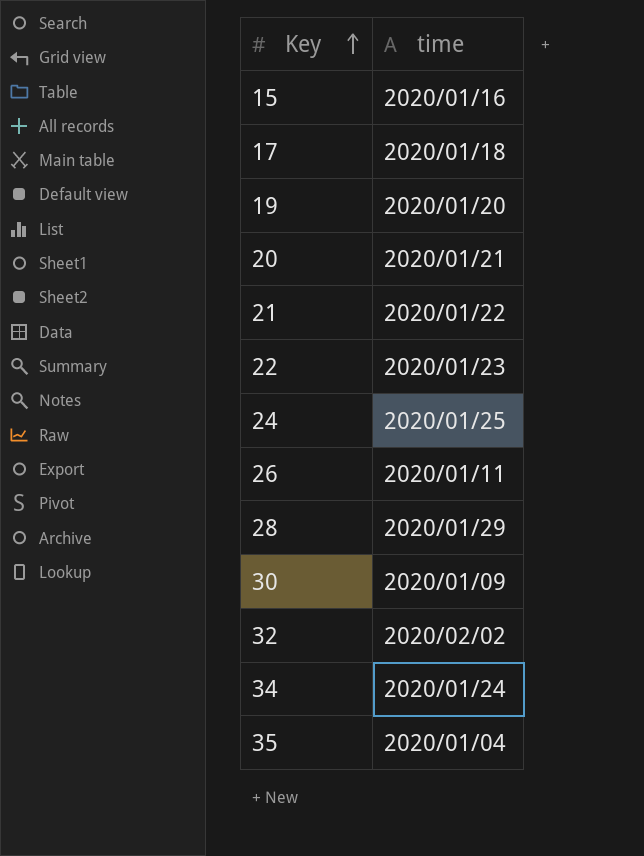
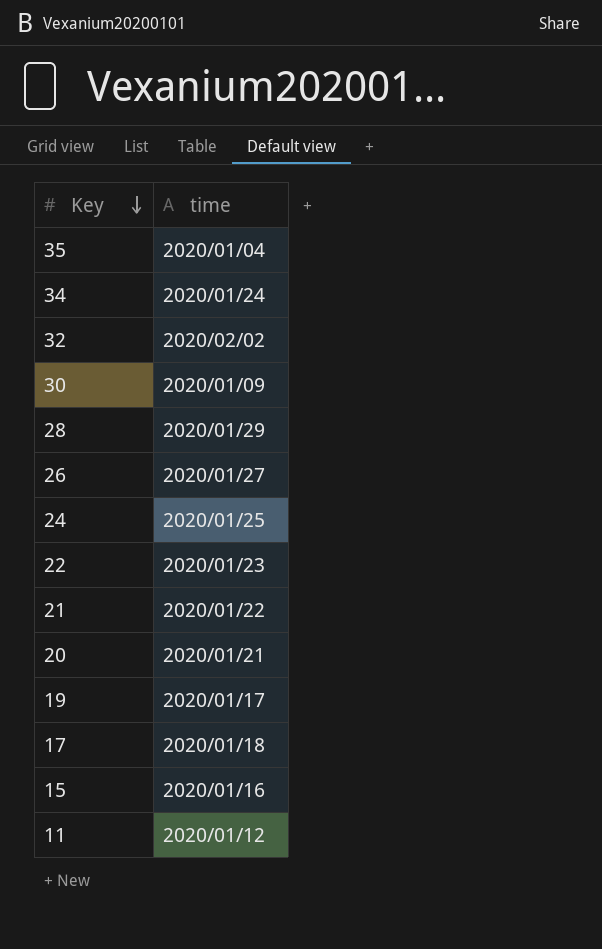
row order: Key ascending -> Key descending
26 | time: 2020/01/11 -> 2020/01/27
19 | time: 2020/01/20 -> 2020/01/17
row 11: none -> 2020/01/12

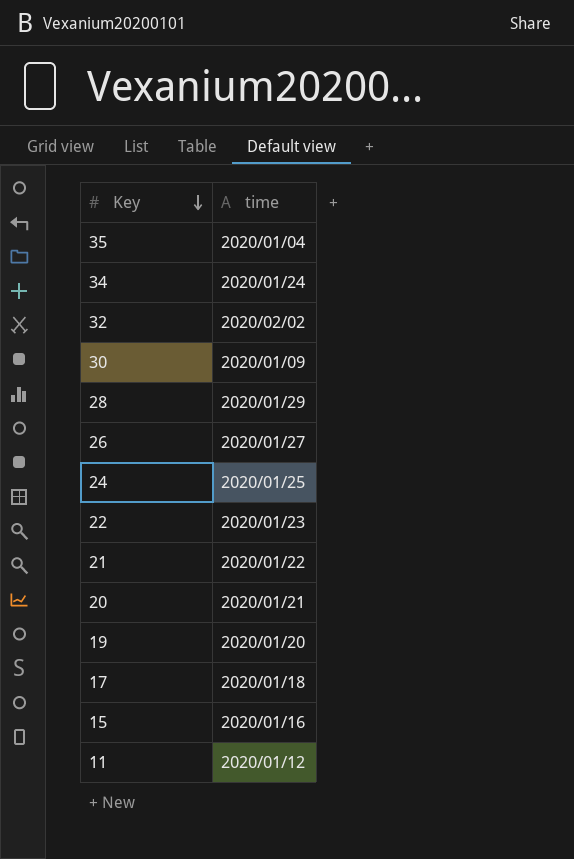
19 | time: 2020/01/17 -> 2020/01/20

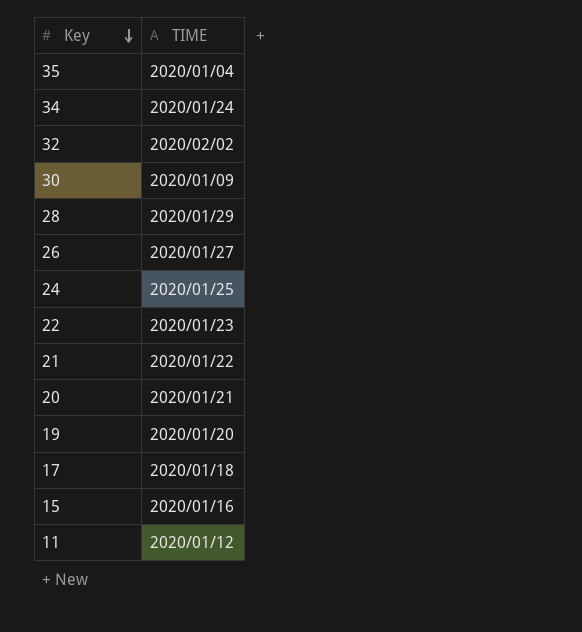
column name: time -> TIME

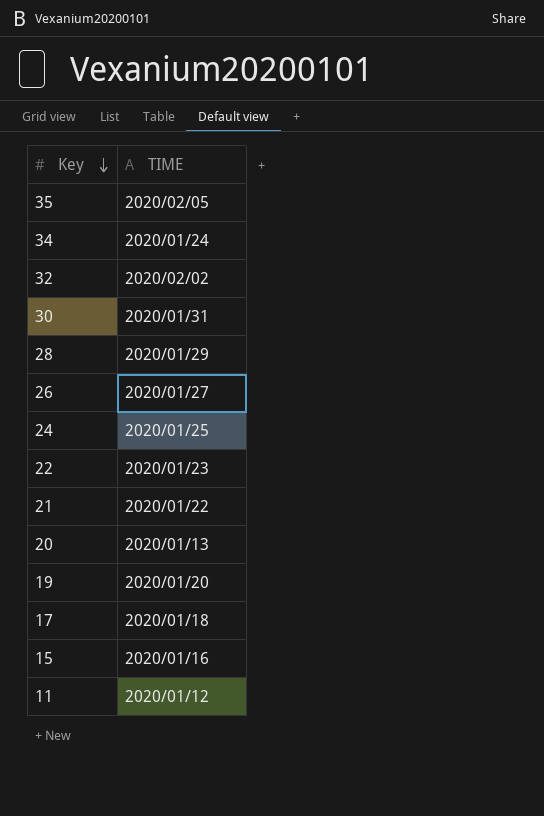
35 | TIME: 2020/01/04 -> 2020/02/05
30 | TIME: 2020/01/09 -> 2020/01/31
20 | TIME: 2020/01/21 -> 2020/01/13

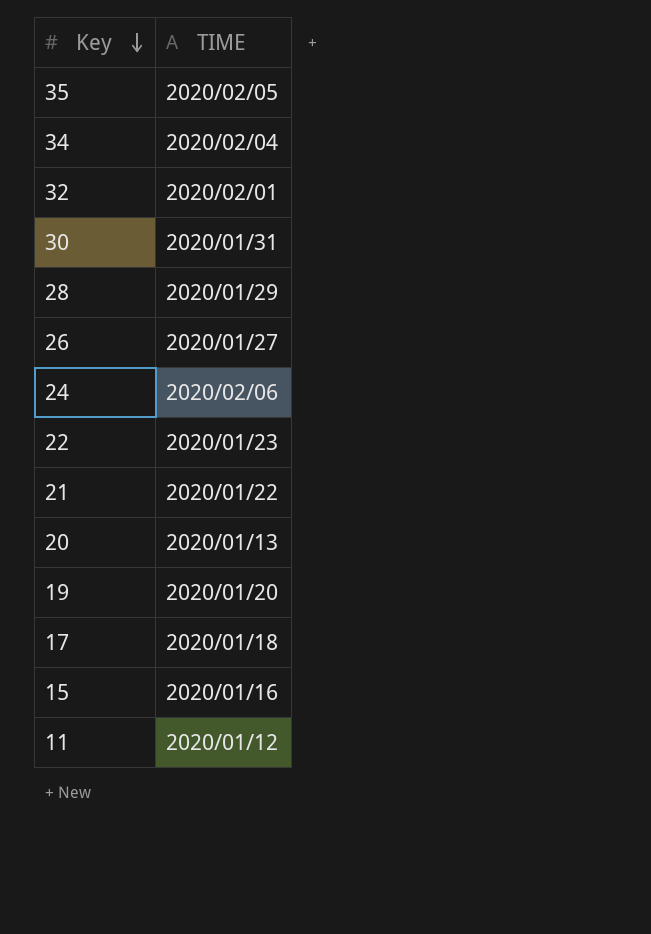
34 | TIME: 2020/01/24 -> 2020/02/04
32 | TIME: 2020/02/02 -> 2020/02/01
24 | TIME: 2020/01/25 -> 2020/02/06

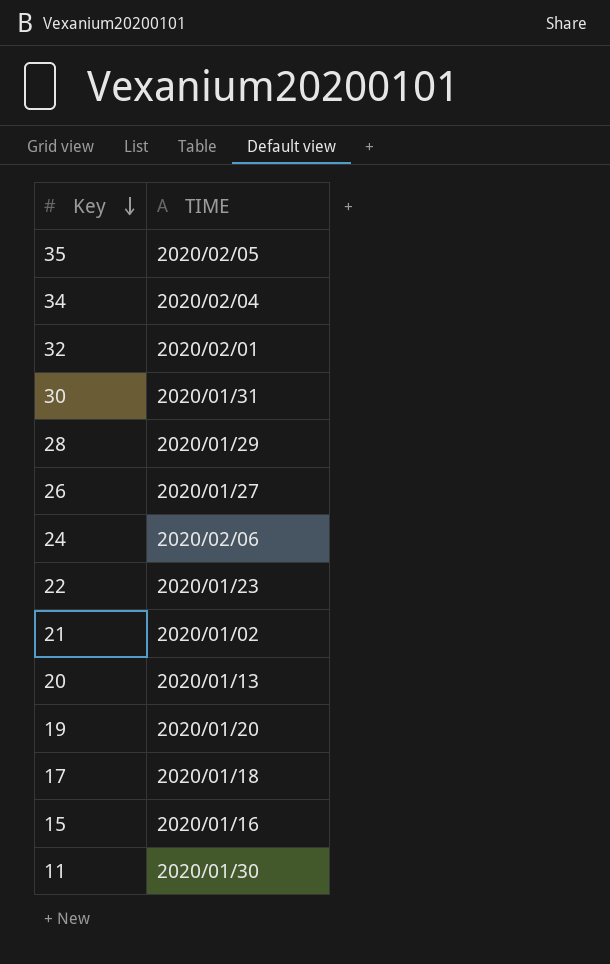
21 | TIME: 2020/01/22 -> 2020/01/02
11 | TIME: 2020/01/12 -> 2020/01/30

